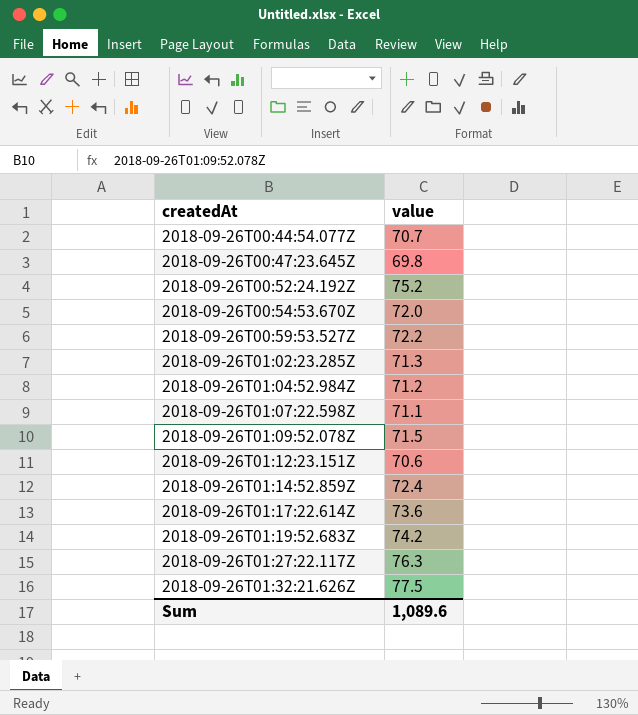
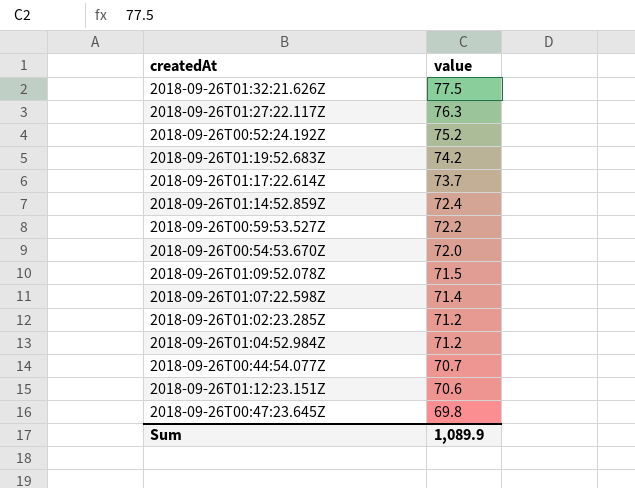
row order: createdAt ascending -> value descending
2018-09-26T01:17:22.614Z | value: 73.6 -> 73.7
2018-09-26T01:07:22.598Z | value: 71.1 -> 71.4
2018-09-26T01:02:23.285Z | value: 71.3 -> 71.2
Sum | value: 1,089.6 -> 1,089.9

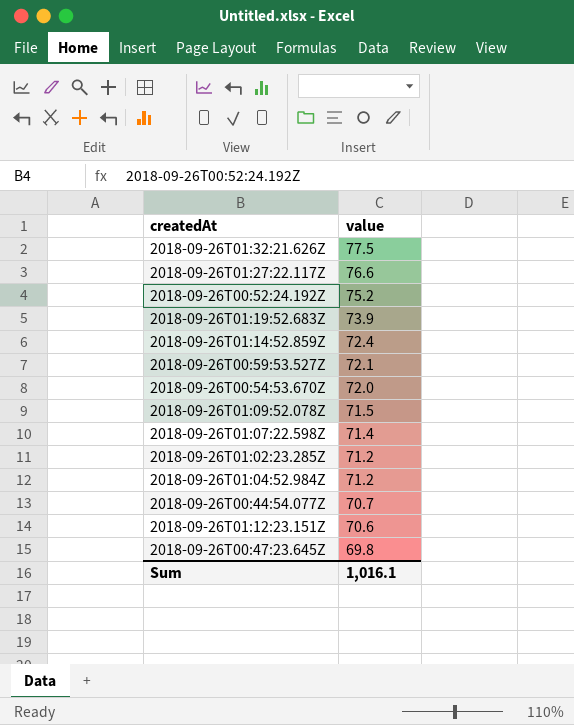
row 2018-09-26T01:17:22.614Z: 73.7 -> none
2018-09-26T01:27:22.117Z | value: 76.3 -> 76.6
2018-09-26T01:19:52.683Z | value: 74.2 -> 73.9
2018-09-26T00:59:53.527Z | value: 72.2 -> 72.1
Sum | value: 1,089.9 -> 1,016.1

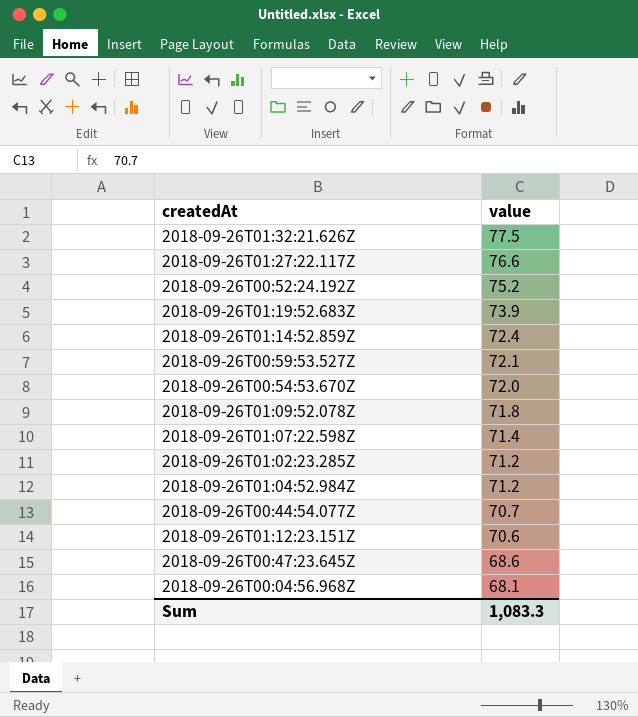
2018-09-26T01:09:52.078Z | value: 71.5 -> 71.8
2018-09-26T00:47:23.645Z | value: 69.8 -> 68.6
row 2018-09-26T00:04:56.968Z: none -> 68.1
Sum | value: 1,016.1 -> 1,083.3

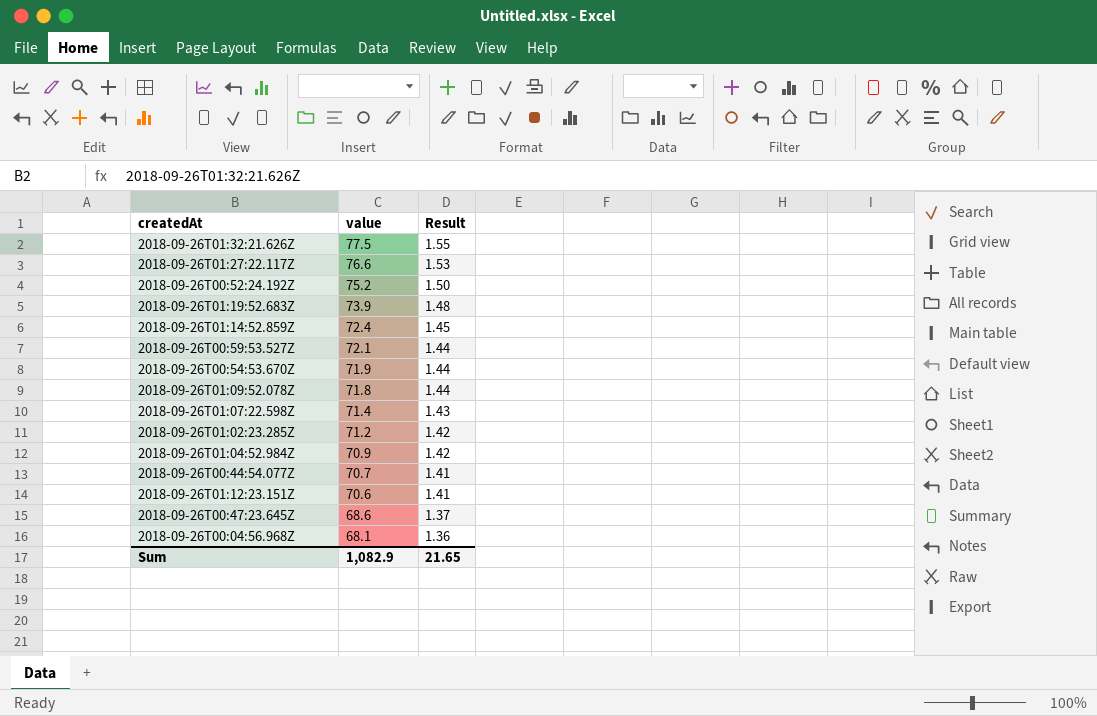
column Result | formula: none -> [value] * 0.02
2018-09-26T00:54:53.670Z | value: 72.0 -> 71.9
2018-09-26T01:04:52.984Z | value: 71.2 -> 70.9
Sum | value: 1,083.3 -> 1,082.9

